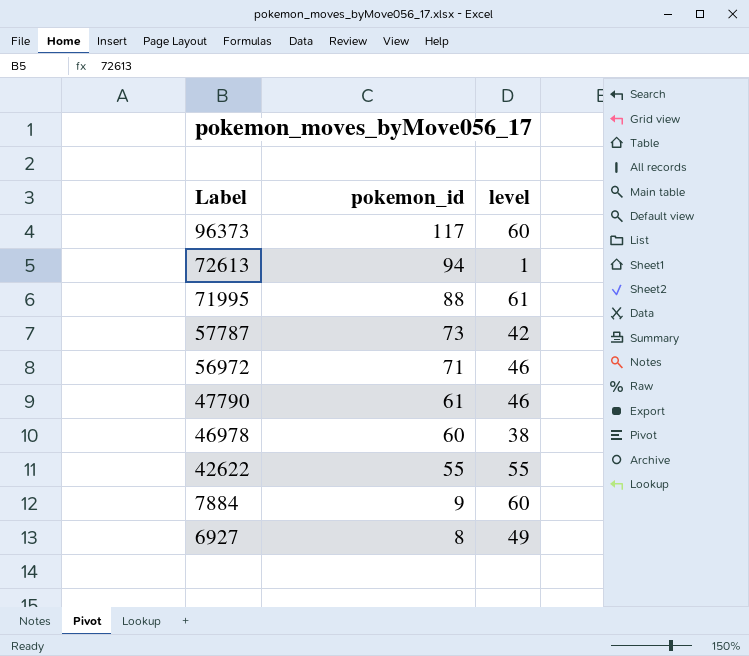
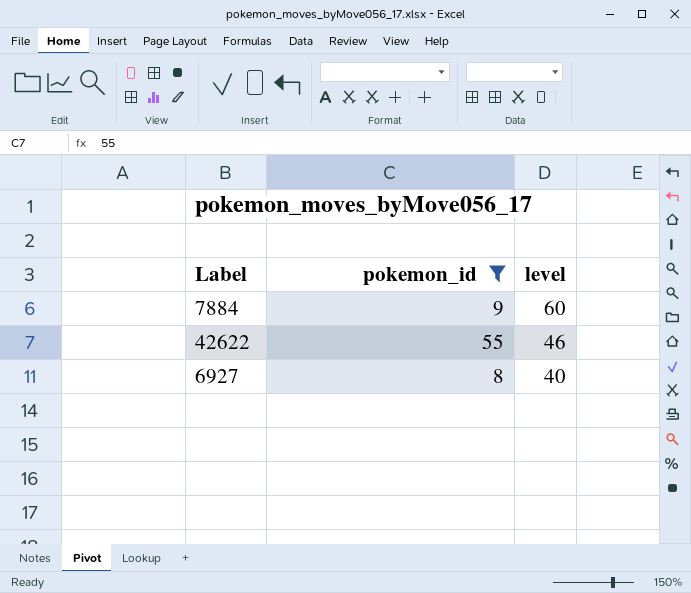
filter: none -> pokemon_id <= 55
row order: Label descending -> level descending
42622 | level: 55 -> 46
6927 | level: 49 -> 40

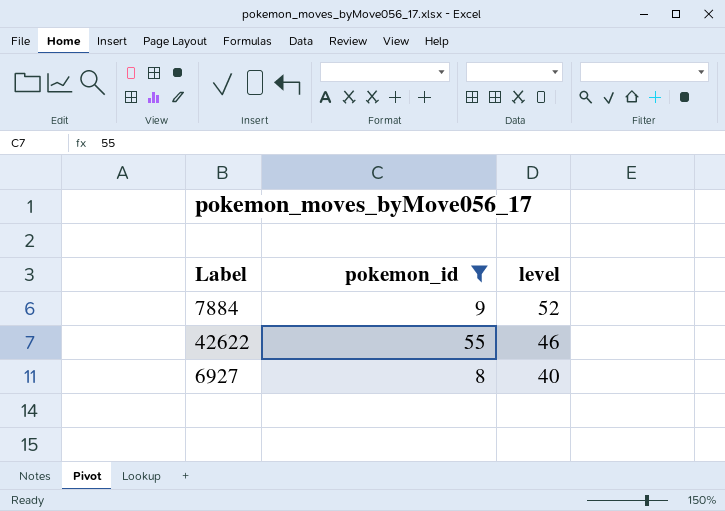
7884 | level: 60 -> 52

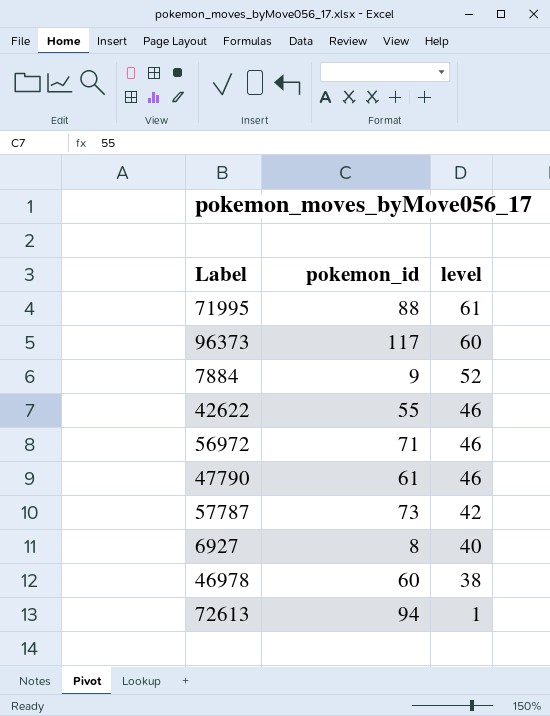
filter: pokemon_id <= 55 -> none

